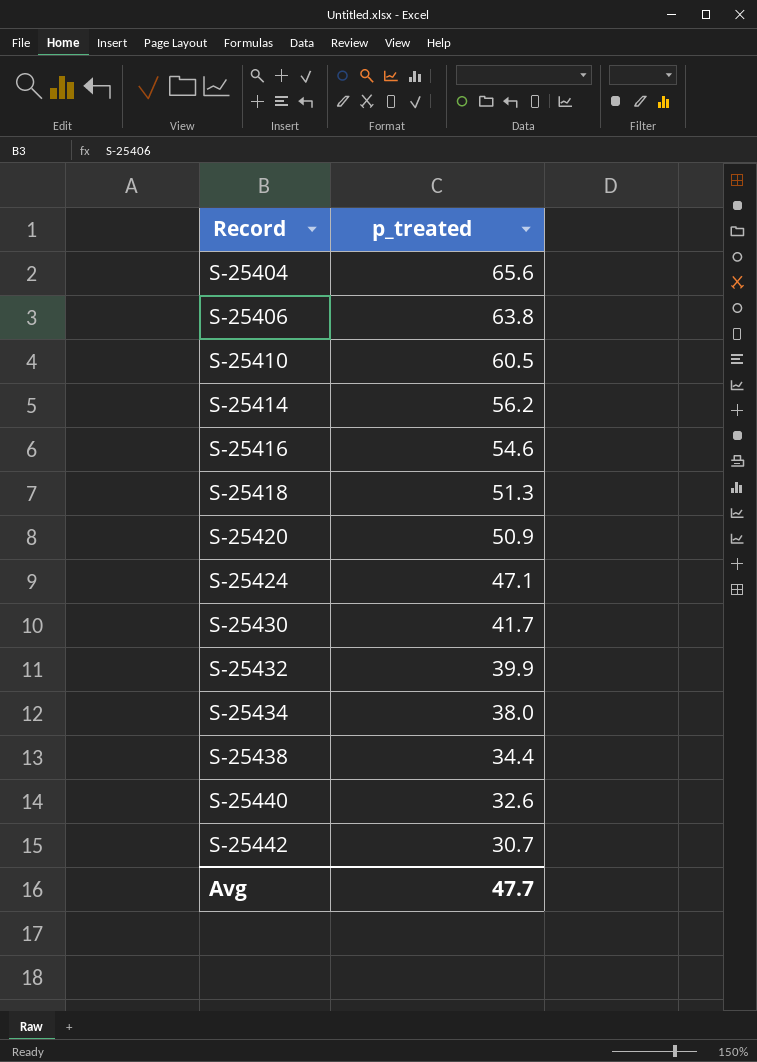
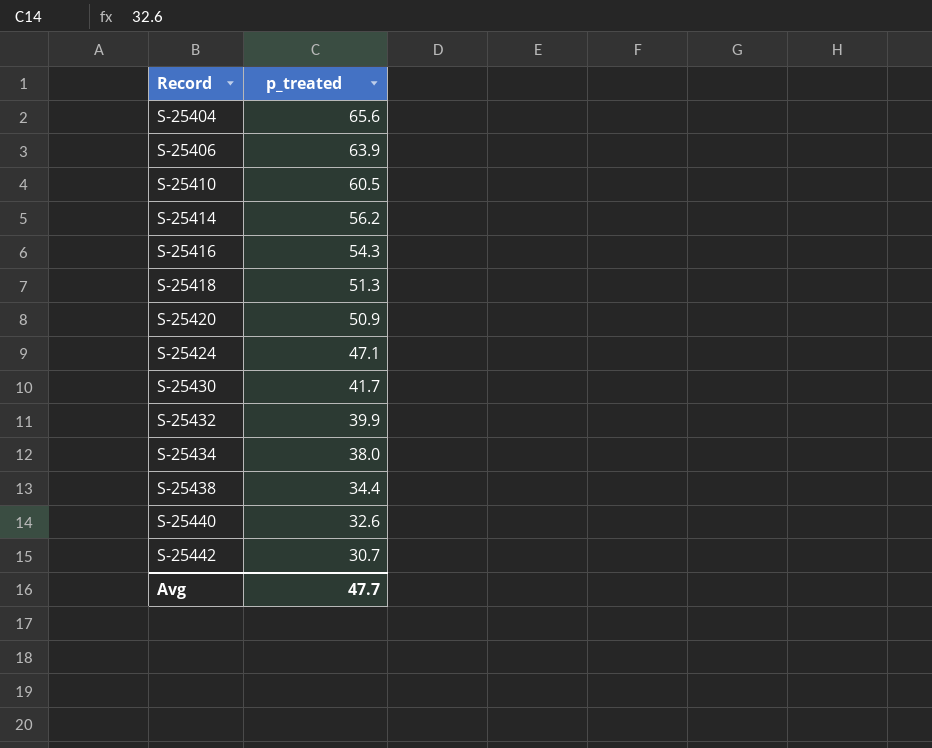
S-25406 | p_treated: 63.8 -> 63.9
S-25416 | p_treated: 54.6 -> 54.3

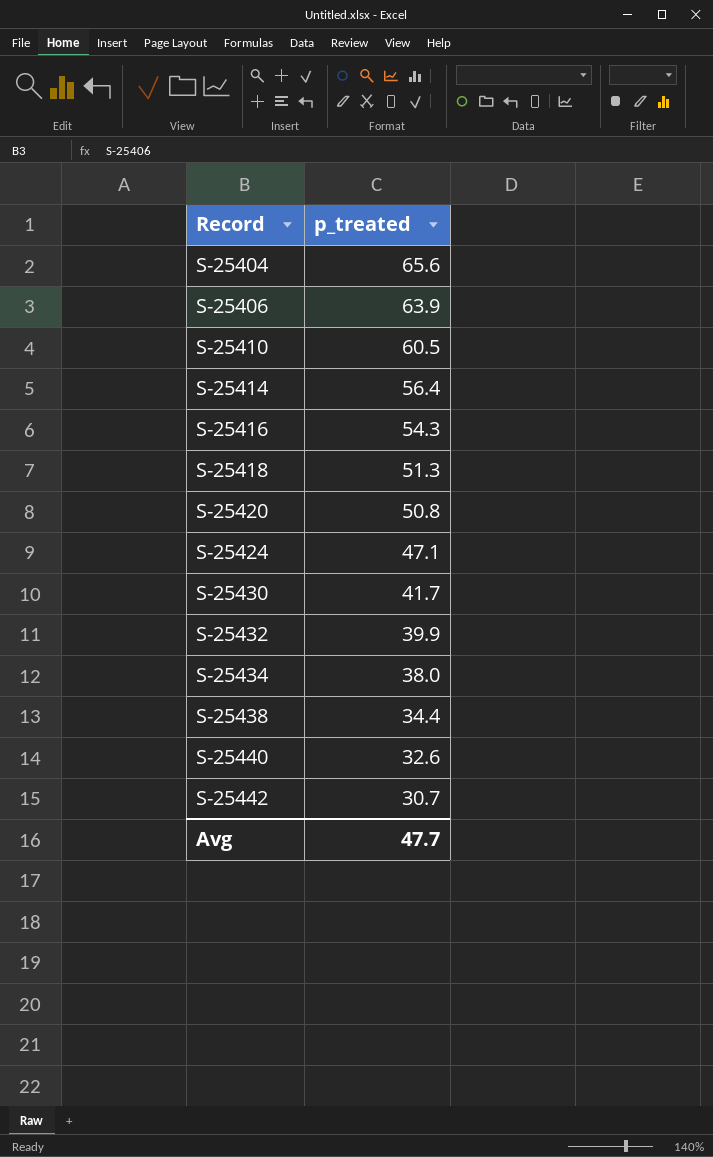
S-25414 | p_treated: 56.2 -> 56.4
S-25420 | p_treated: 50.9 -> 50.8

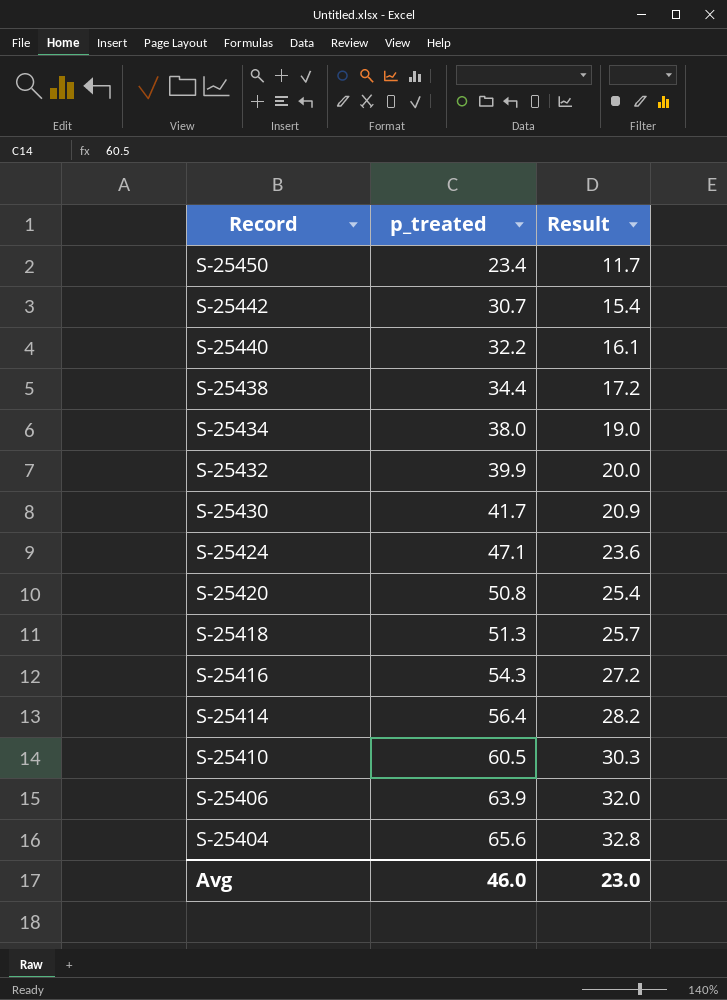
row order: Record ascending -> Record descending
column Result | formula: none -> [p_treated] * 0.5
row S-25450: none -> 23.4 | 11.7
S-25440 | p_treated: 32.6 -> 32.2
Avg | p_treated: 47.7 -> 46.0

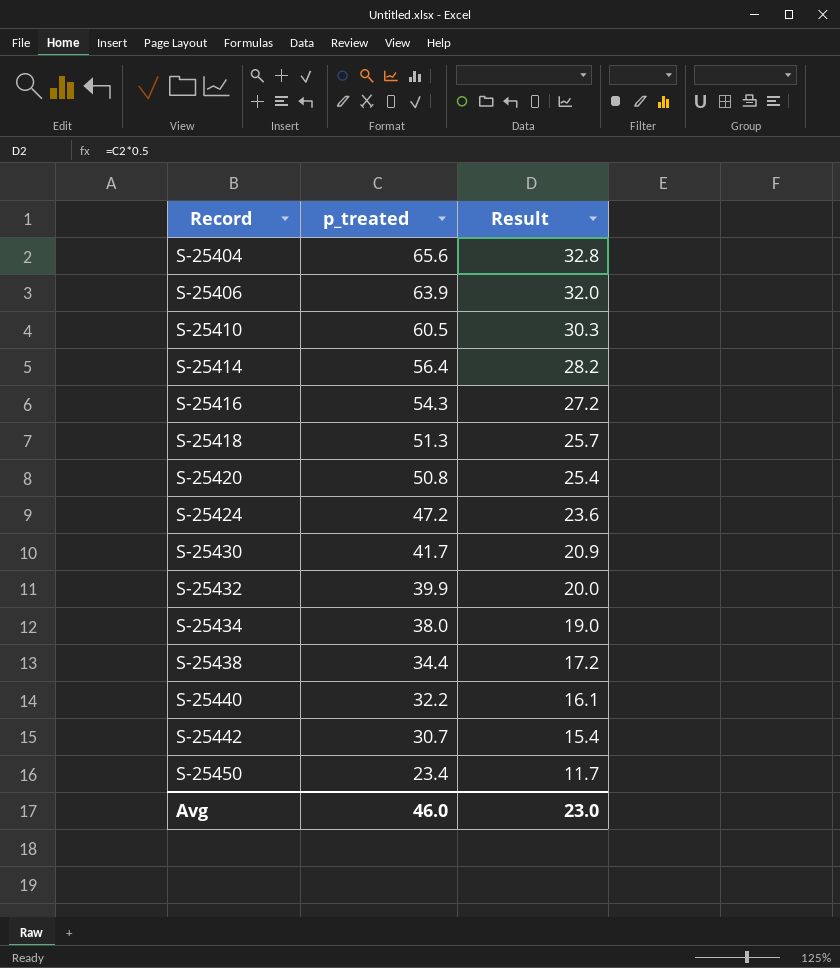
row order: Record descending -> Record ascending
S-25424 | p_treated: 47.1 -> 47.2

